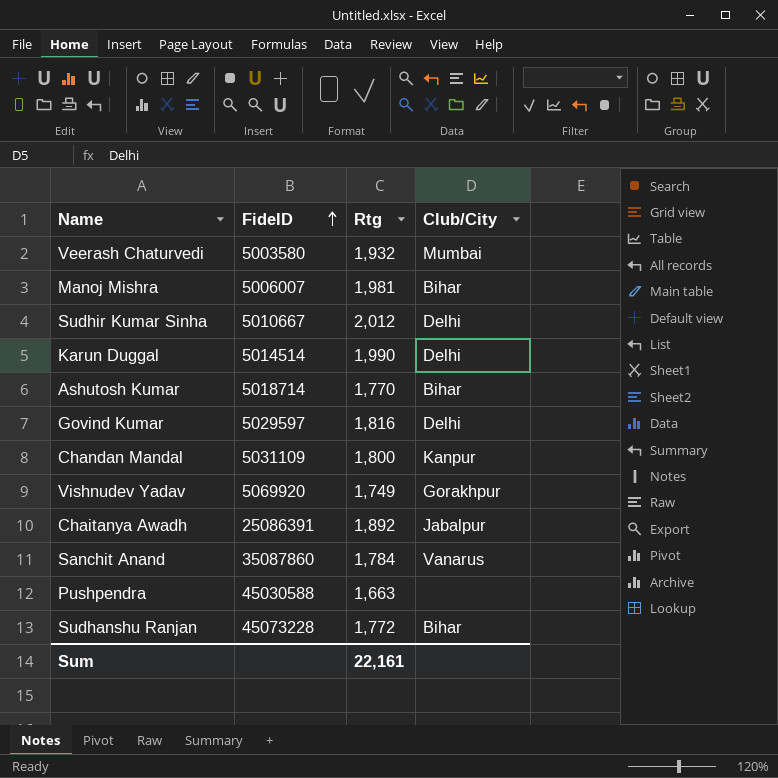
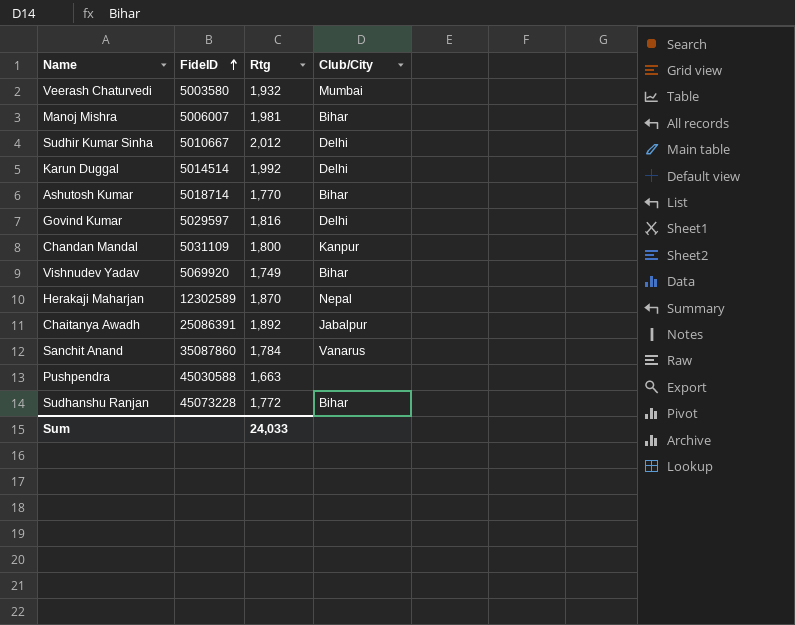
Karun Duggal | Rtg: 1,990 -> 1,992
Vishnudev Yadav | Club/City: Gorakhpur -> Bihar
row Herakaji Maharjan: none -> 12302589 | 1,870 | Nepal
Sum | Rtg: 22,161 -> 24,033

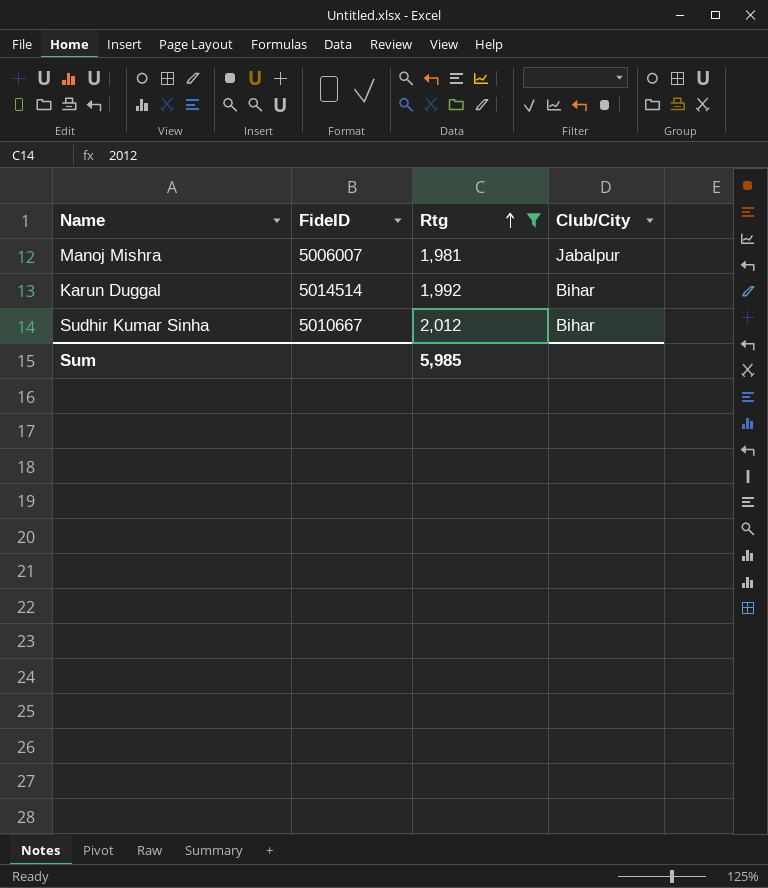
filter: none -> Rtg >= 1,981
row order: FideID ascending -> Rtg ascending
Manoj Mishra | Club/City: Bihar -> Jabalpur
Karun Duggal | Club/City: Delhi -> Bihar
Sudhir Kumar Sinha | Club/City: Delhi -> Bihar
Sum | Rtg: 24,033 -> 5,985

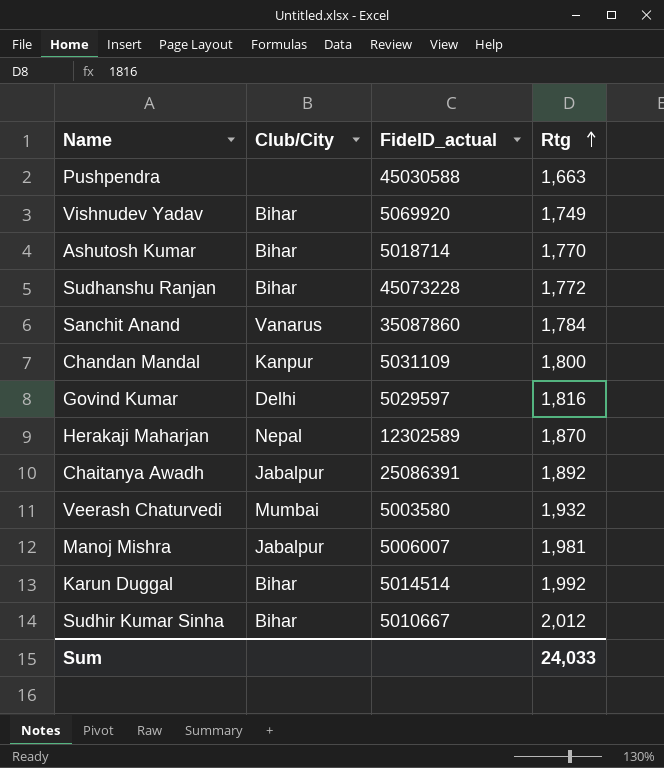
filter: Rtg >= 1,981 -> none
column Club/City | position: 4 -> 2
column name: FideID -> FideID_actual
Sum | Rtg: 5,985 -> 24,033

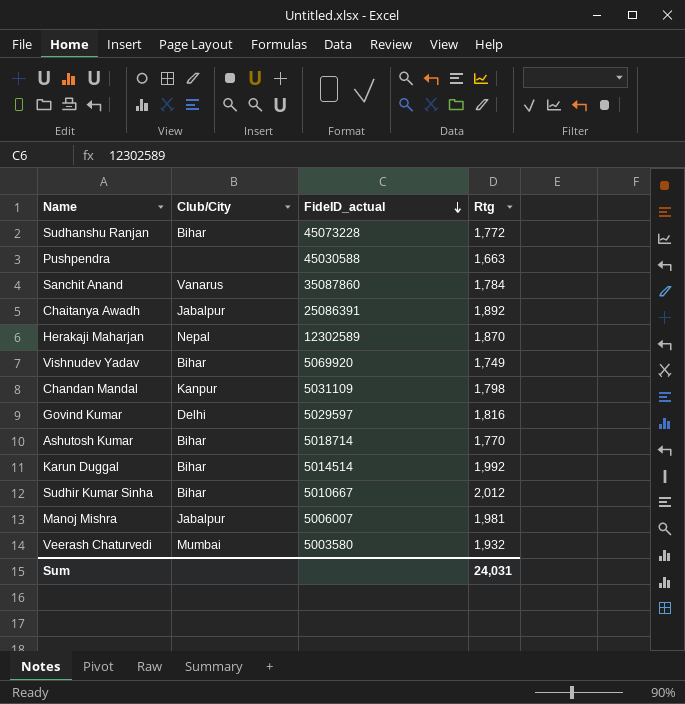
row order: Rtg ascending -> FideID_actual descending
Chandan Mandal | Rtg: 1,800 -> 1,798
Sum | Rtg: 24,033 -> 24,031

